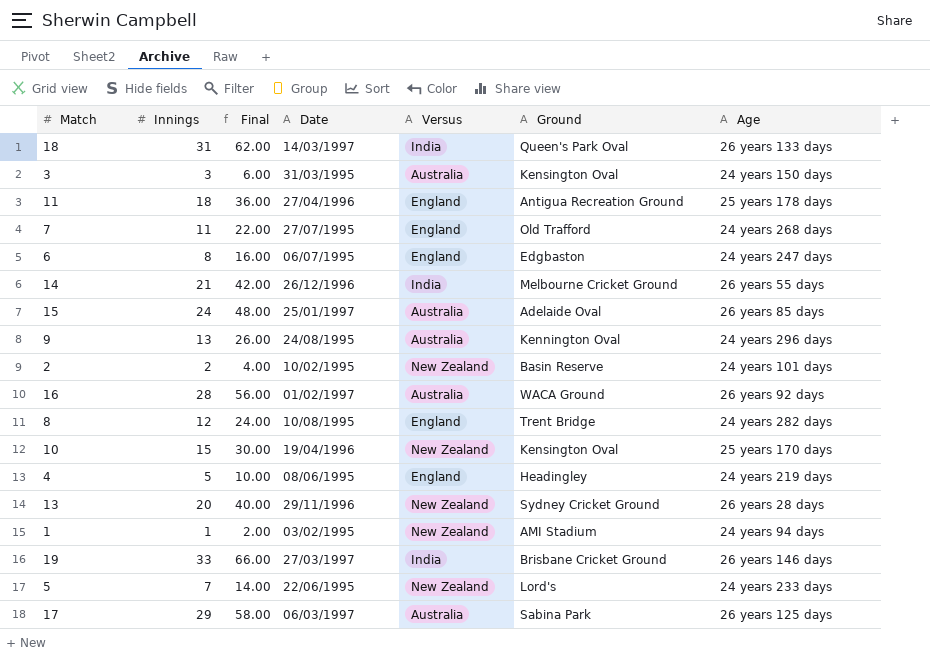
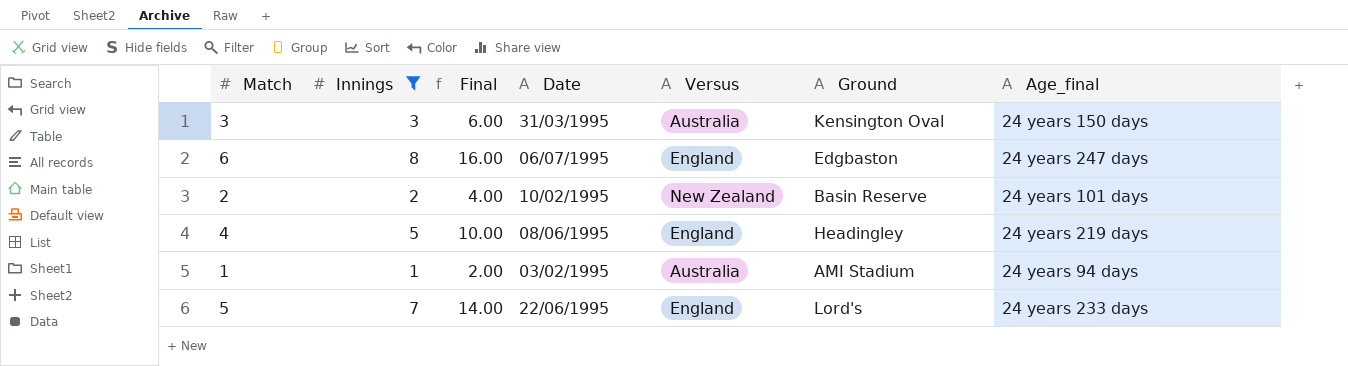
filter: none -> Innings <= 8
column name: Age -> Age_final
1 | Versus: New Zealand -> Australia
5 | Versus: New Zealand -> England

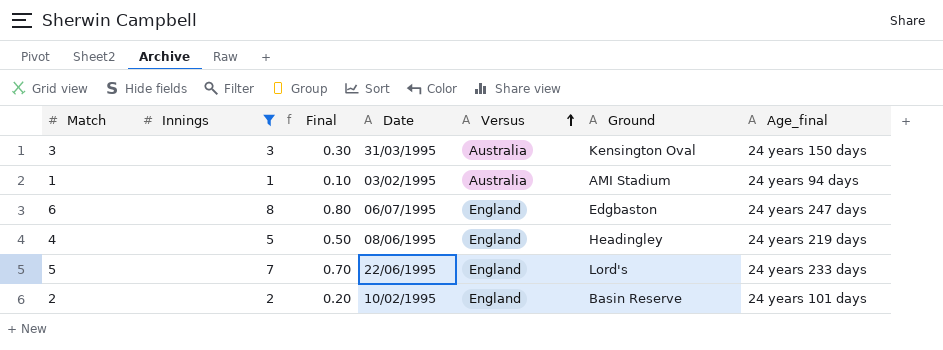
row order: none -> Versus ascending
column Final | formula: [Innings] * 2 -> [Innings] * 0.1
2 | Versus: New Zealand -> England

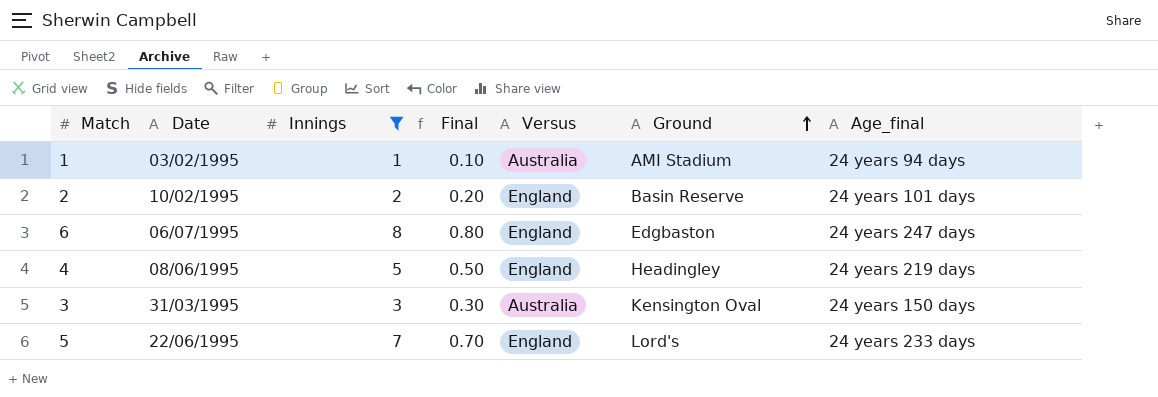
row order: Versus ascending -> Ground ascending
column Date | position: 4 -> 2

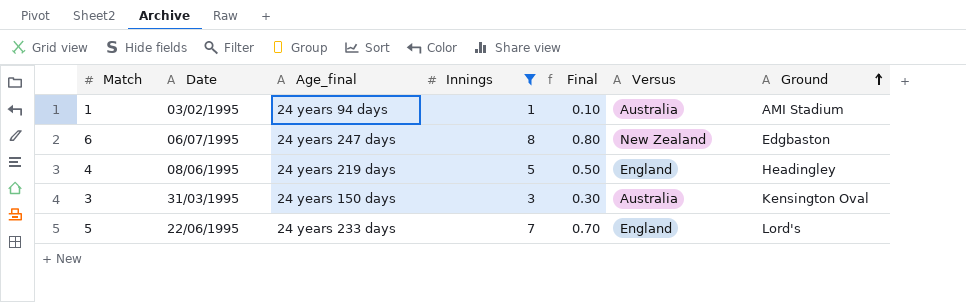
column Age_final | position: 7 -> 3
row 2: 10/02/1995 | 2 | 0.20 | England | Basin Reserve | 24 years 101 days -> none
6 | Versus: England -> New Zealand

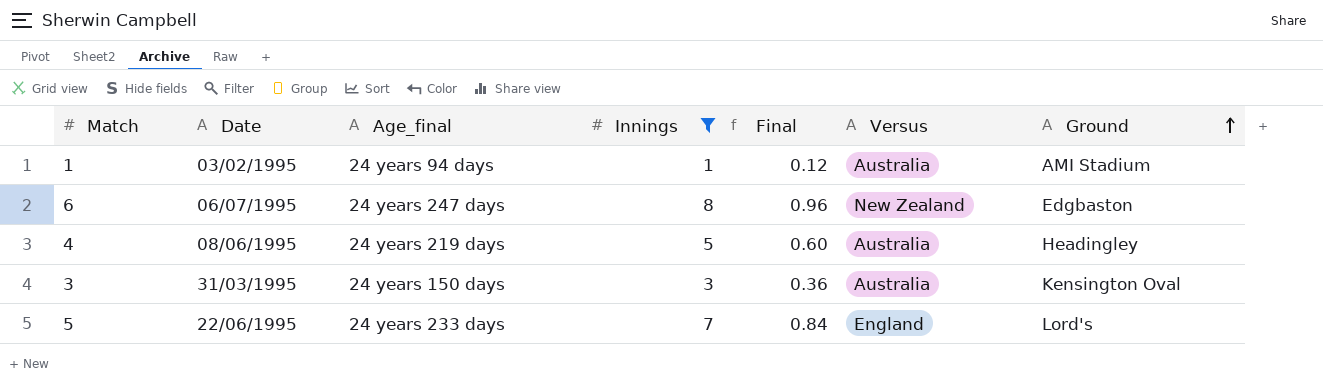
column Final | formula: [Innings] * 0.1 -> [Innings] * 0.12
4 | Versus: England -> Australia

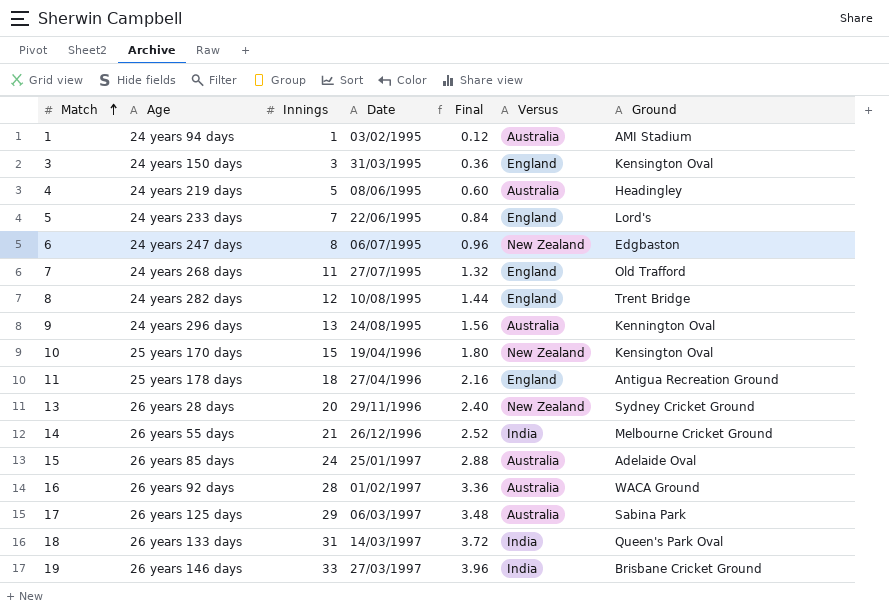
filter: Innings <= 8 -> none
row order: Ground ascending -> Match ascending
column name: Age_final -> Age
column Date | position: 2 -> 4
3 | Versus: Australia -> England

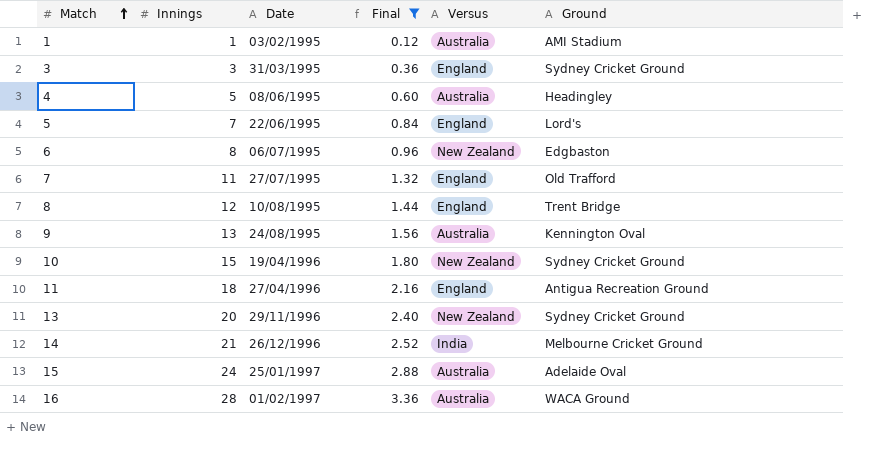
filter: none -> Final <= 3.36
column Age | position: 2 -> none
3 | Ground: Kensington Oval -> Sydney Cricket Ground
10 | Ground: Kensington Oval -> Sydney Cricket Ground

